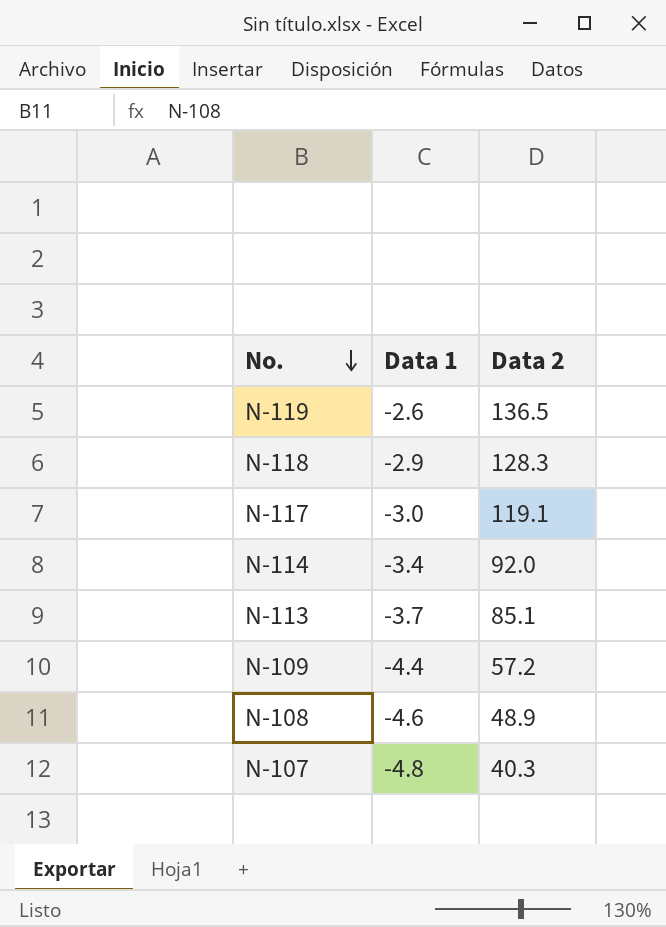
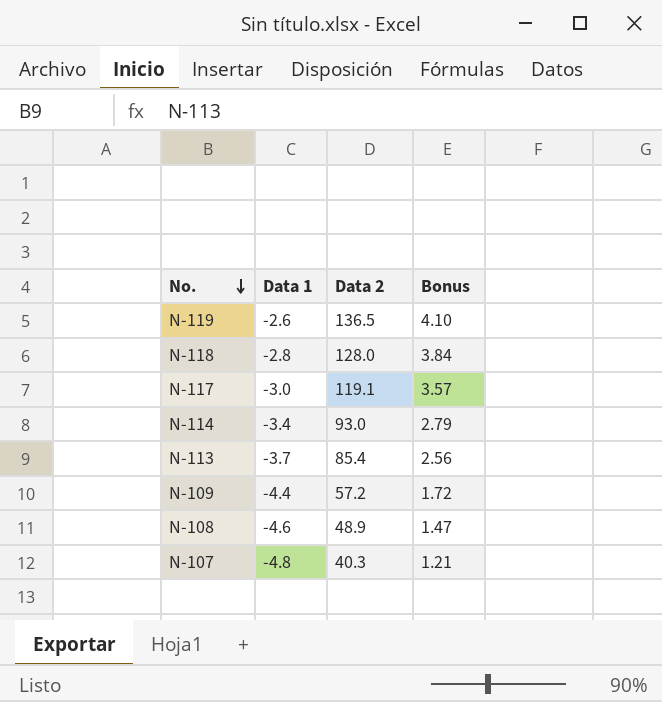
column Bonus | formula: none -> [Data 2] * 0.03
N-118 | Data 1: -2.9 -> -2.8
N-118 | Data 2: 128.3 -> 128.0
N-114 | Data 2: 92.0 -> 93.0
N-113 | Data 2: 85.1 -> 85.4

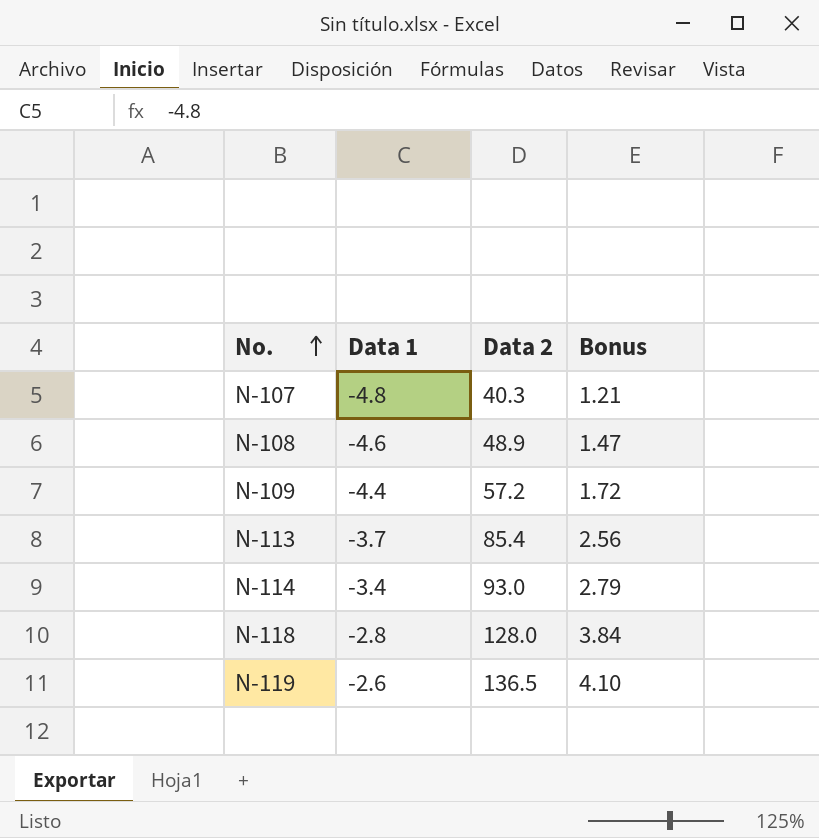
row order: No. descending -> No. ascending
row N-117: -3.0 | 119.1 | 3.57 -> none

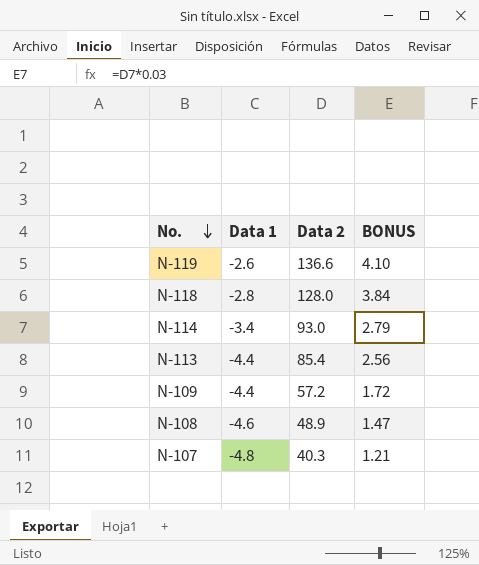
row order: No. ascending -> No. descending
column name: Bonus -> BONUS
N-119 | Data 2: 136.5 -> 136.6
N-113 | Data 1: -3.7 -> -4.4

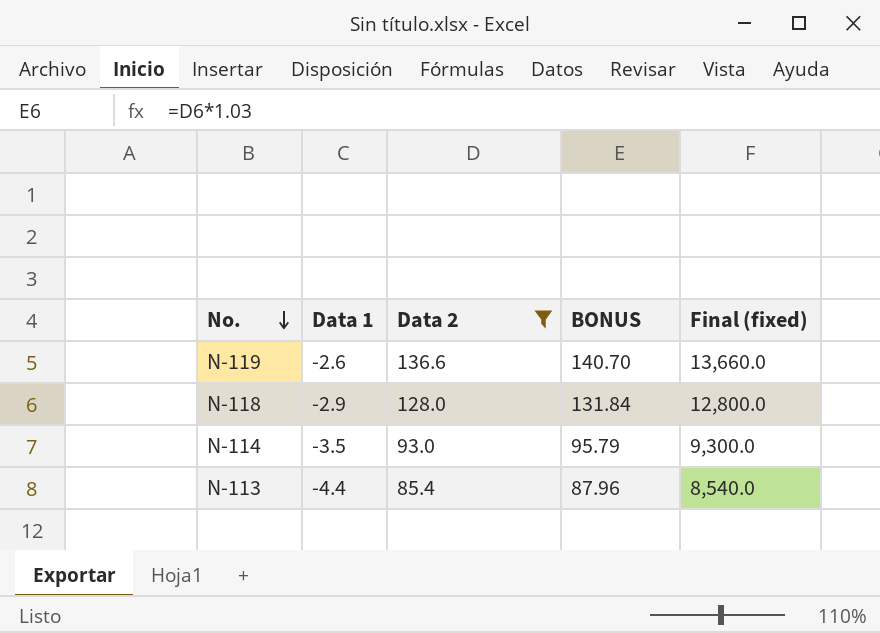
filter: none -> Data 2 >= 85.4
column BONUS | formula: [Data 2] * 0.03 -> [Data 2] * 1.03
column Final (fixed) | formula: none -> [Data 2] * 100
N-118 | Data 1: -2.8 -> -2.9
N-114 | Data 1: -3.4 -> -3.5

